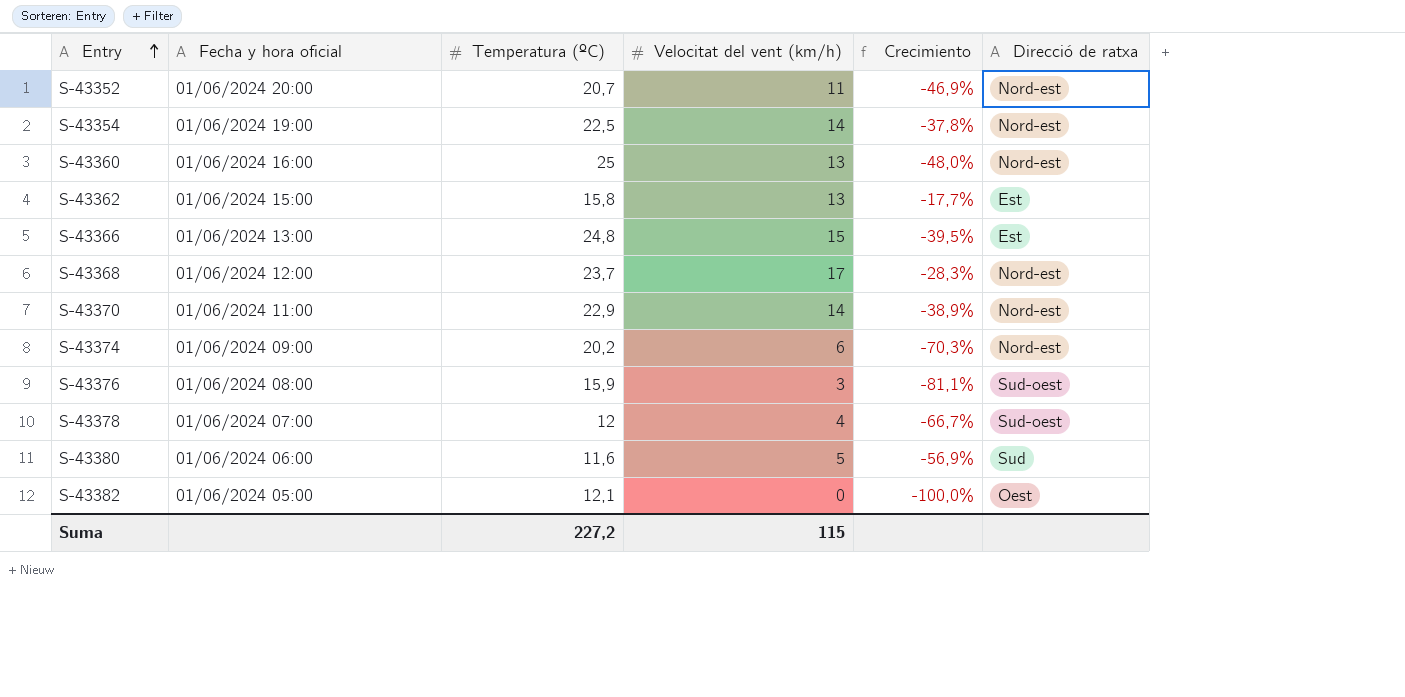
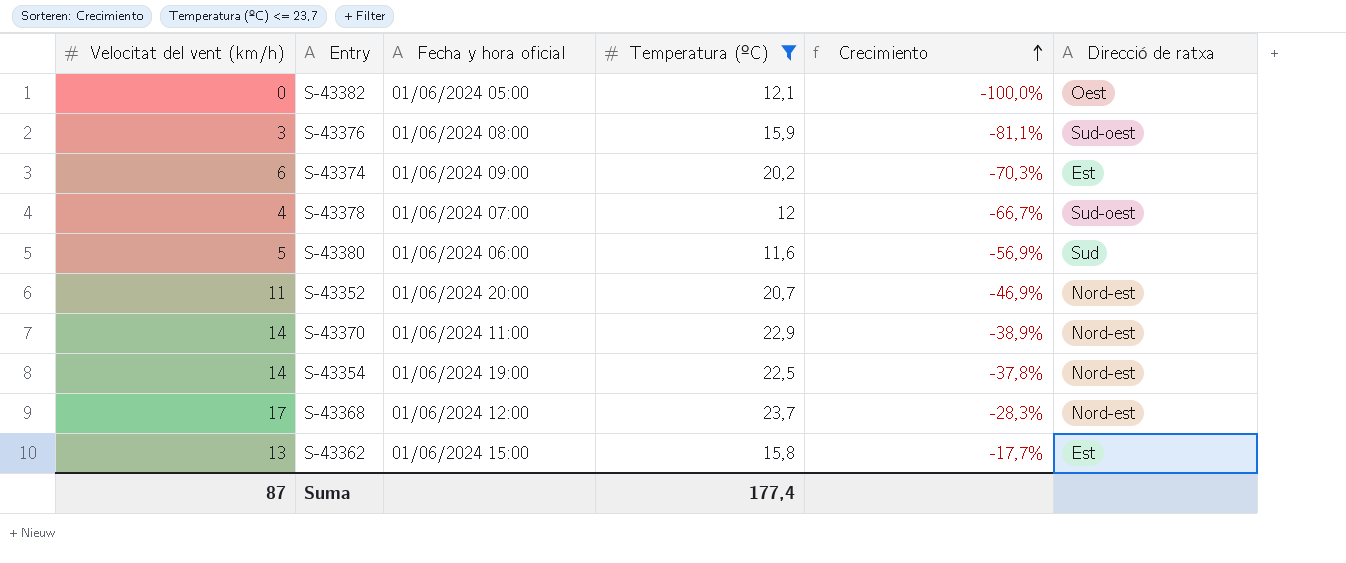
filter: none -> Temperatura (ºC) <= 23,7
row order: Entry ascending -> Crecimiento ascending
column Velocitat del vent (km/h) | position: 4 -> 1
S-43374 | Direcció de ratxa: Nord-est -> Est
Suma | Velocitat del vent (km/h): 115 -> 87
Suma | Temperatura (ºC): 227,2 -> 177,4

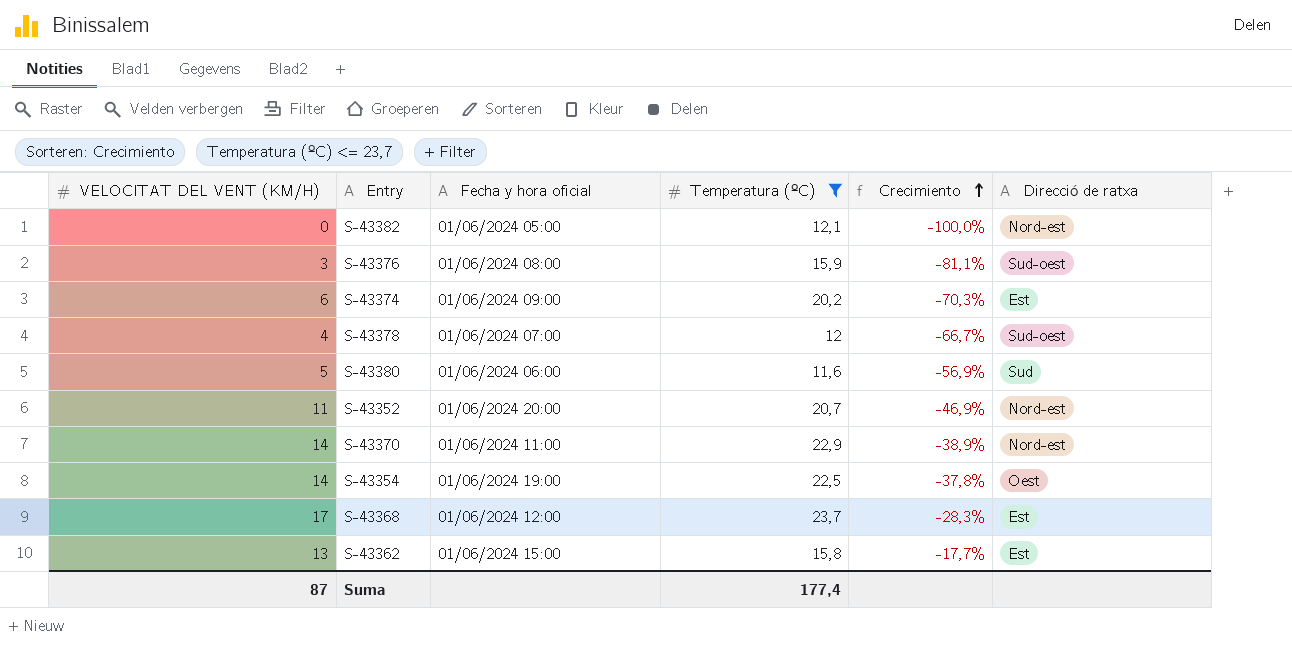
column name: Velocitat del vent (km/h) -> VELOCITAT DEL VENT (KM/H)
S-43382 | Direcció de ratxa: Oest -> Nord-est
S-43354 | Direcció de ratxa: Nord-est -> Oest
S-43368 | Direcció de ratxa: Nord-est -> Est

